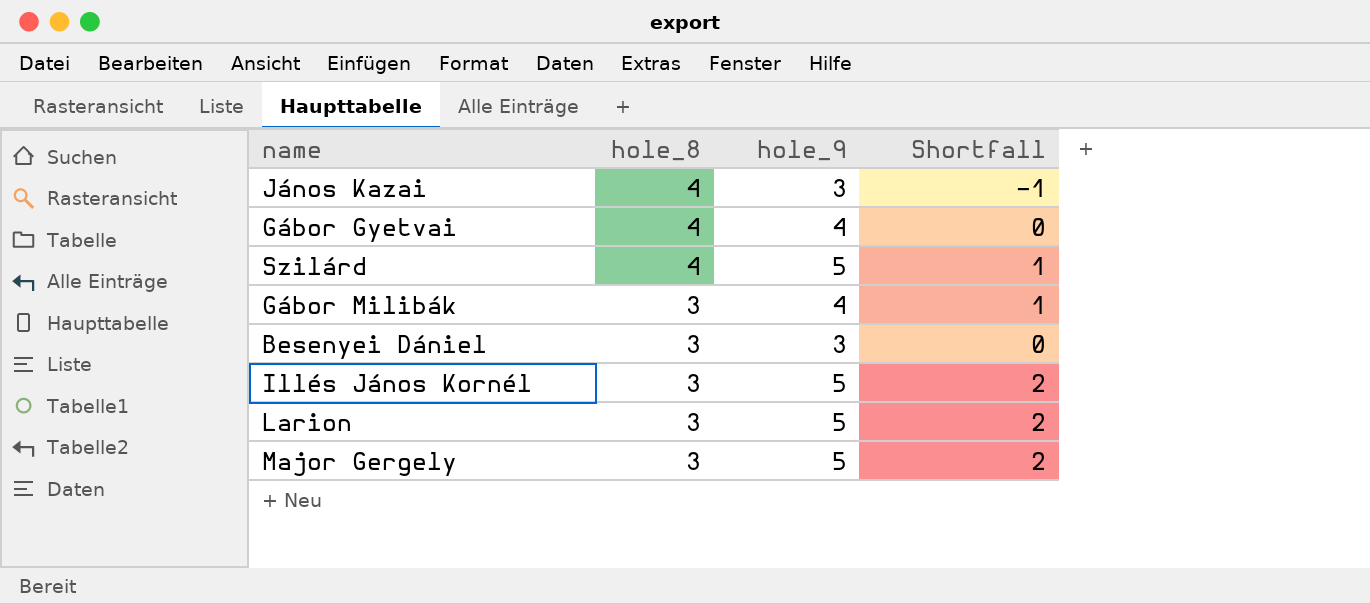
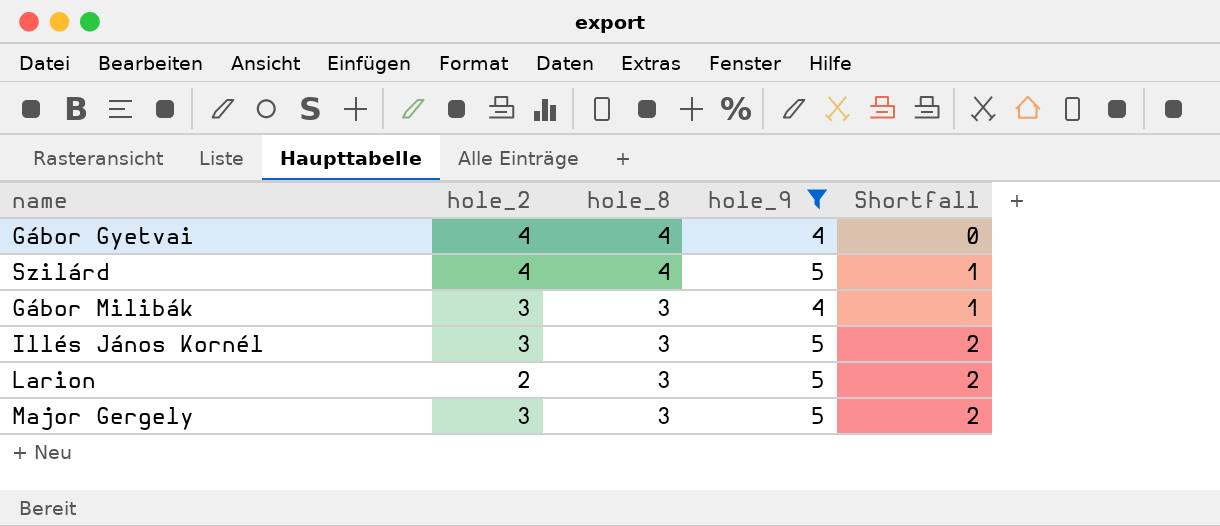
filter: none -> hole_9 != 3
column hole_2 | position: none -> 2

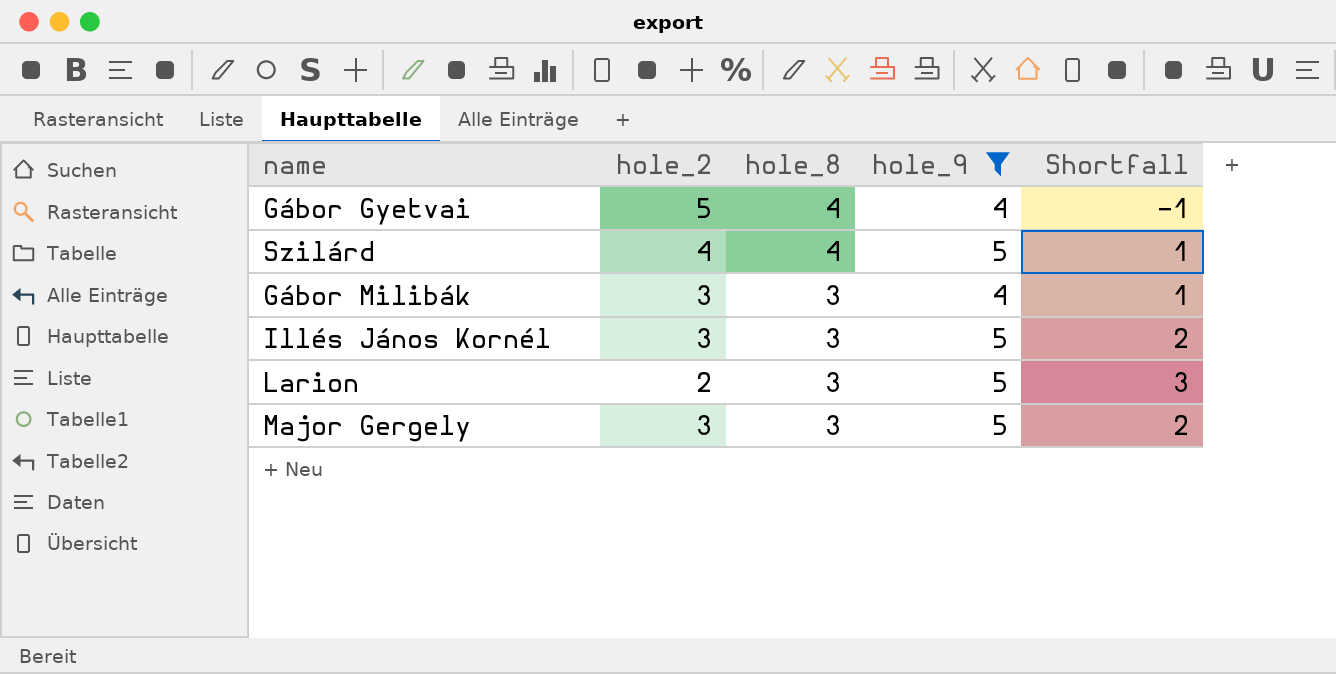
column Shortfall | formula: [hole_9] - [hole_8] -> [hole_9] - [hole_2]
Gábor Gyetvai | hole_2: 4 -> 5

